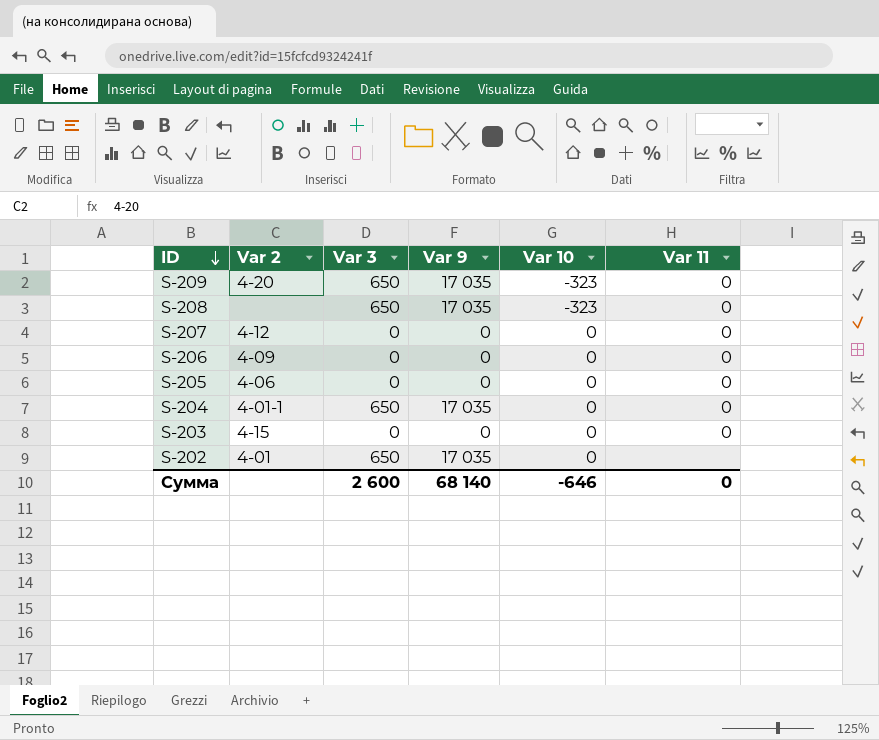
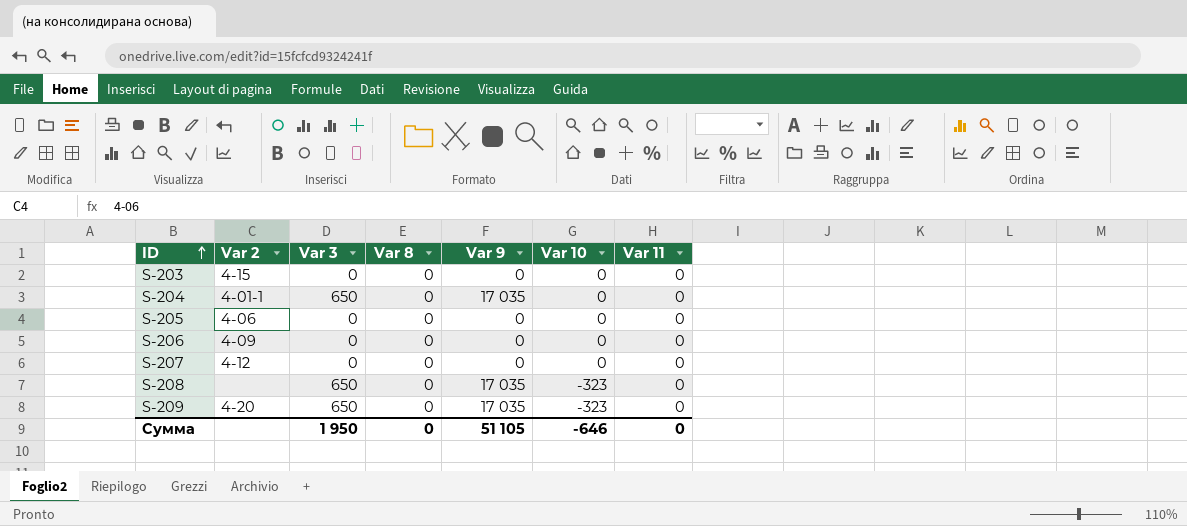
row order: ID descending -> ID ascending
column Var 8 | position: none -> 4
row S-202: 4-01 | 650 | 17 035 | 0 | none -> none
Сумма | Var 3: 2 600 -> 1 950
Сумма | Var 9: 68 140 -> 51 105

